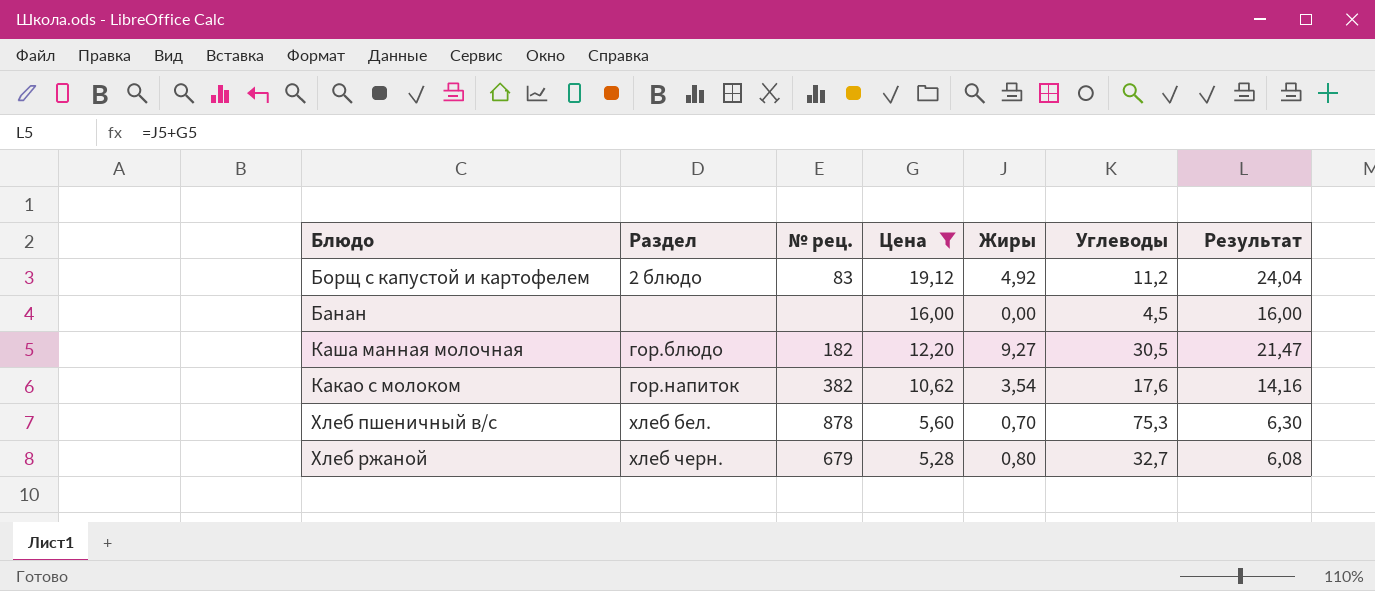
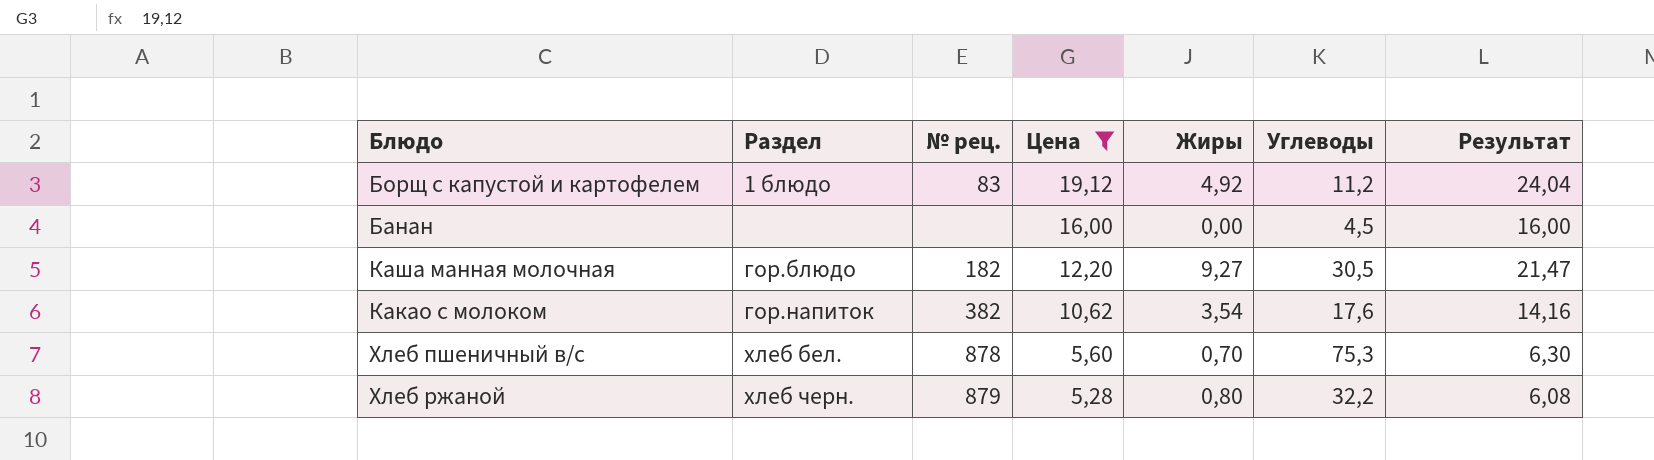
Борщ с капустой и картофелем | Раздел: 2 блюдо -> 1 блюдо
Хлеб ржаной | № рец.: 679 -> 879
Хлеб ржаной | Углеводы: 32,7 -> 32,2

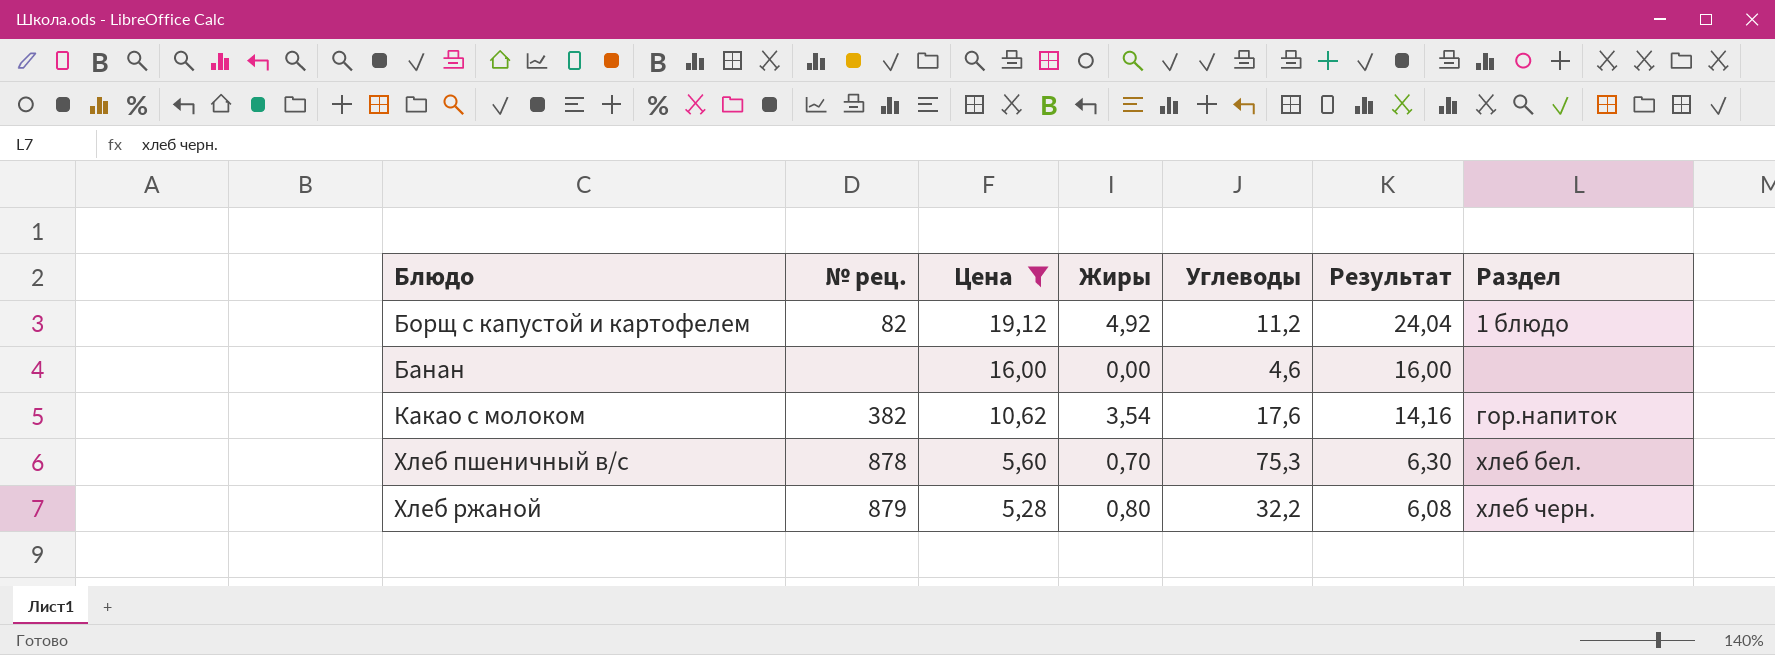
column Раздел | position: 2 -> 7
row Каша манная молочная: гор.блюдо | 182 | 12,20 | 9,27 | 30,5 | 21,47 -> none
Борщ с капустой и картофелем | № рец.: 83 -> 82
Банан | Углеводы: 4,5 -> 4,6

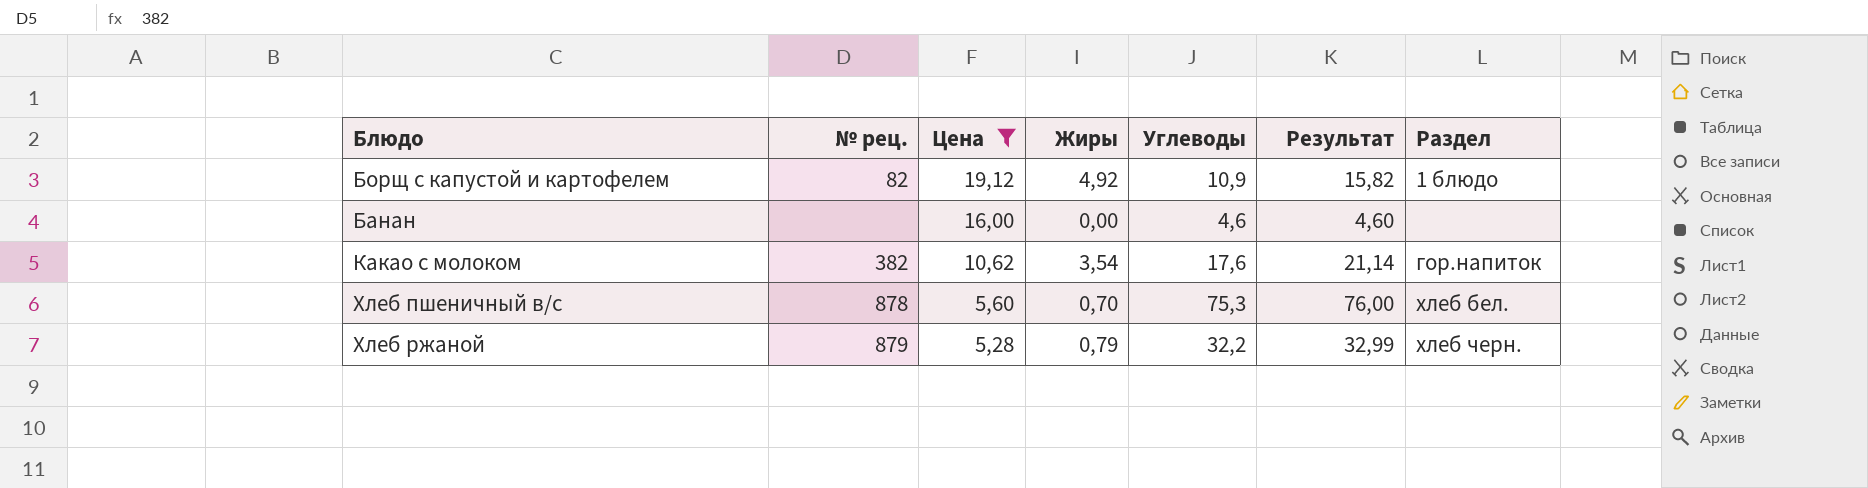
column Результат | formula: [Цена] + [Жиры] -> [Жиры] + [Углеводы]
Борщ с капустой и картофелем | Углеводы: 11,2 -> 10,9
Хлеб ржаной | Жиры: 0,80 -> 0,79

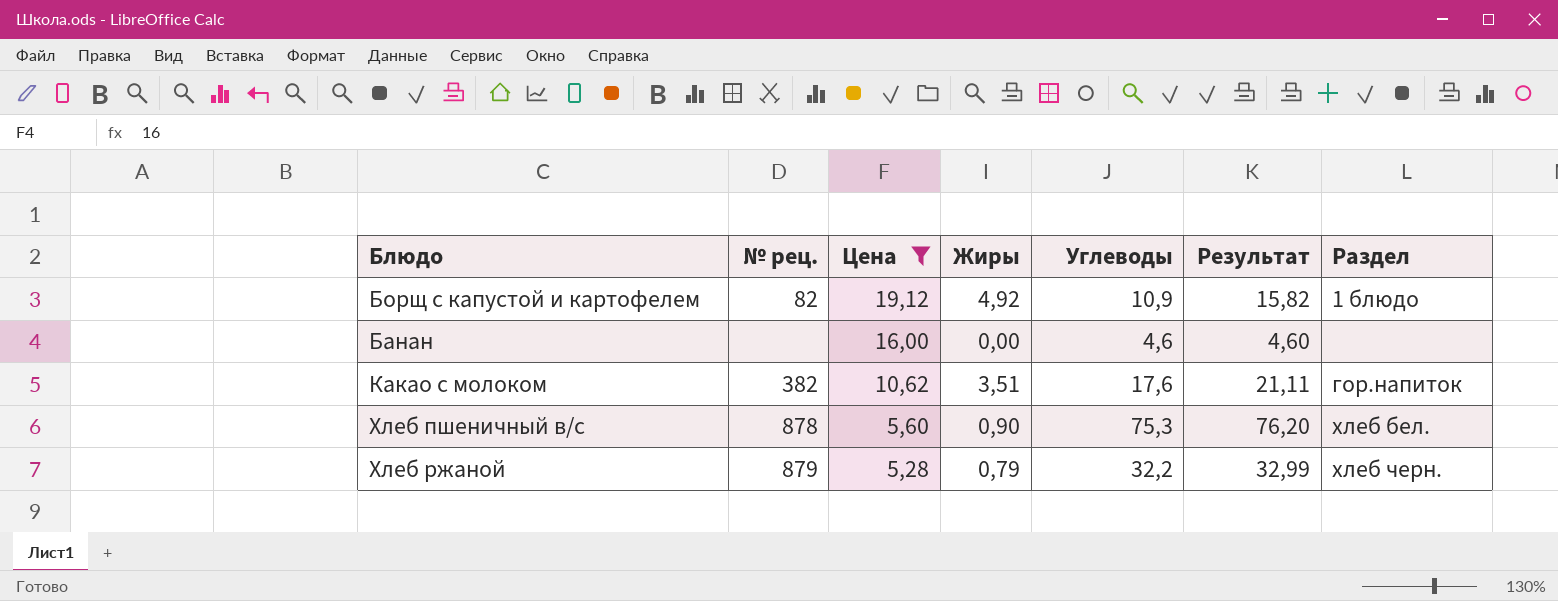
Какао с молоком | Жиры: 3,54 -> 3,51
Какао с молоком | Результат: 21,14 -> 21,11
Хлеб пшеничный в/с | Жиры: 0,70 -> 0,90
Хлеб пшеничный в/с | Результат: 76,00 -> 76,20

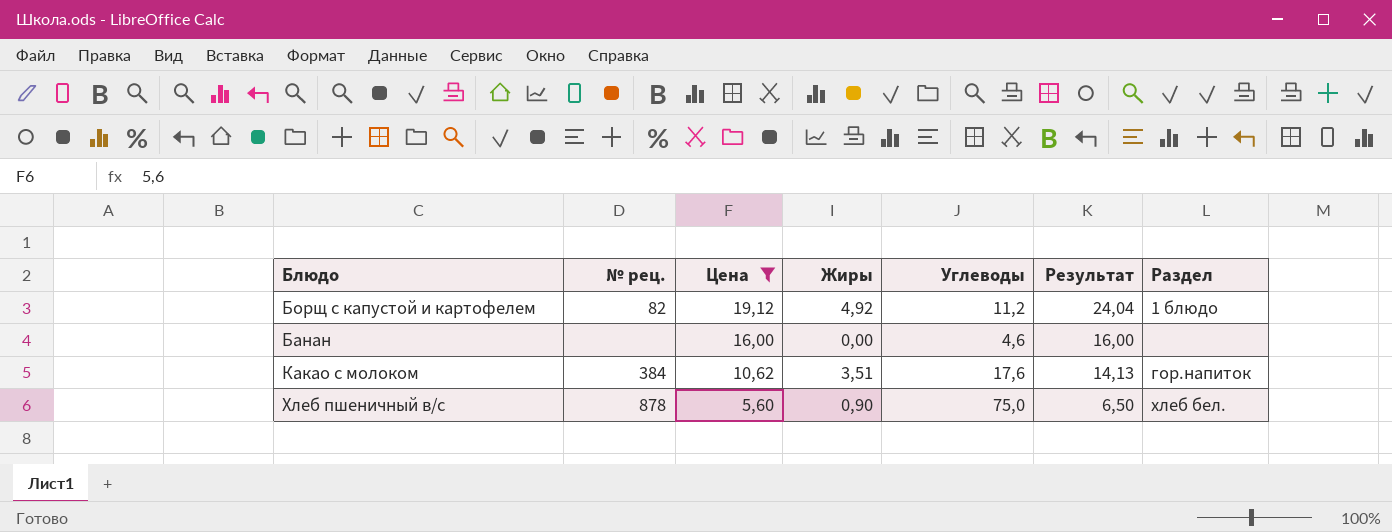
column Результат | formula: [Жиры] + [Углеводы] -> [Цена] + [Жиры]
row Хлеб ржаной: 879 | 5,28 | 0,79 | 32,2 | 32,99 | хлеб черн. -> none
Борщ с капустой и картофелем | Углеводы: 10,9 -> 11,2
Какао с молоком | № рец.: 382 -> 384
Хлеб пшеничный в/с | Углеводы: 75,3 -> 75,0

